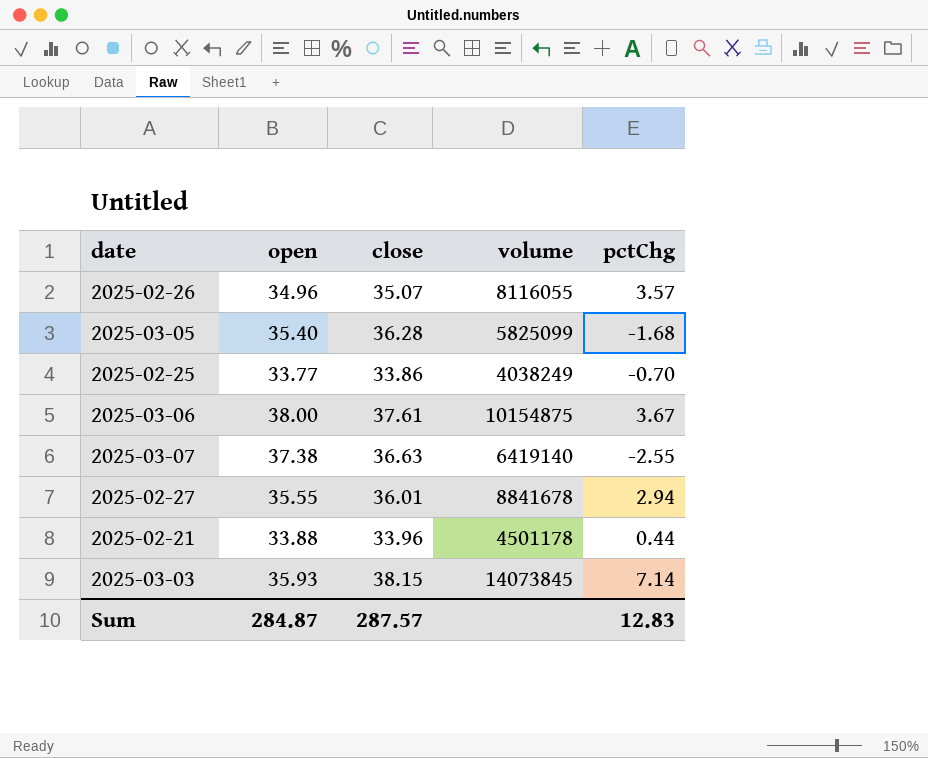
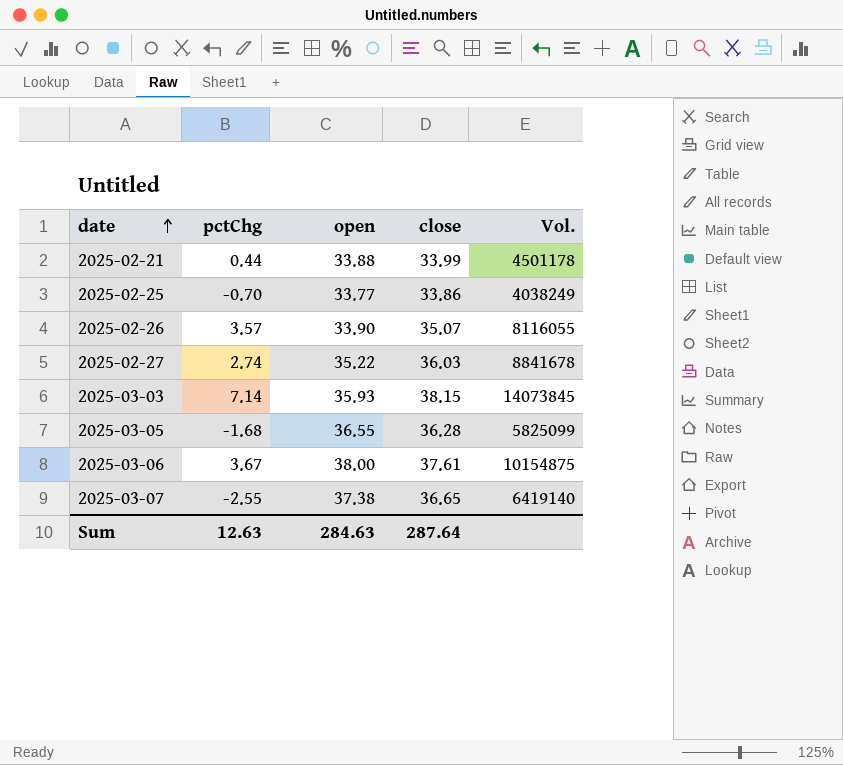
row order: none -> date ascending
column pctChg | position: 5 -> 2
column name: volume -> Vol.
2025-02-21 | close: 33.96 -> 33.99
2025-02-26 | open: 34.96 -> 33.90
2025-02-27 | pctChg: 2.94 -> 2.74
2025-02-27 | open: 35.55 -> 35.22
2025-02-27 | close: 36.01 -> 36.03
2025-03-05 | open: 35.40 -> 36.55
2025-03-07 | close: 36.63 -> 36.65
Sum | pctChg: 12.83 -> 12.63
Sum | open: 284.87 -> 284.63
Sum | close: 287.57 -> 287.64

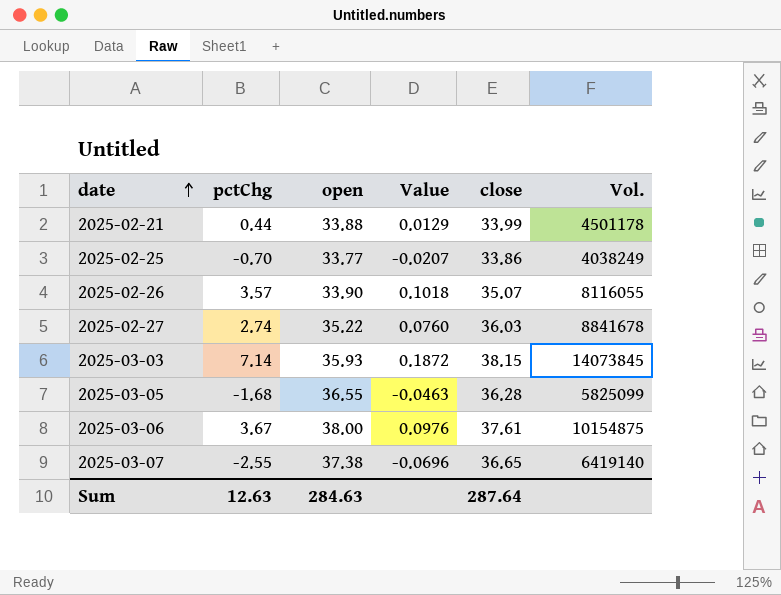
column Value | formula: none -> [pctChg] / [close]

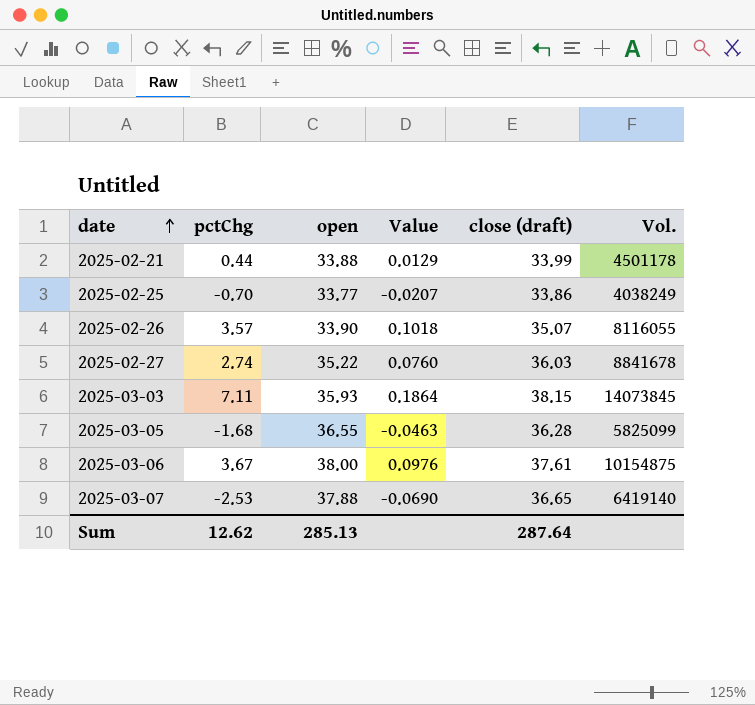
column name: close -> close (draft)
2025-03-03 | pctChg: 7.14 -> 7.11
2025-03-03 | Value: 0.1872 -> 0.1864
2025-03-07 | pctChg: -2.55 -> -2.53
2025-03-07 | open: 37.38 -> 37.88
2025-03-07 | Value: -0.0696 -> -0.0690
Sum | pctChg: 12.63 -> 12.62
Sum | open: 284.63 -> 285.13

